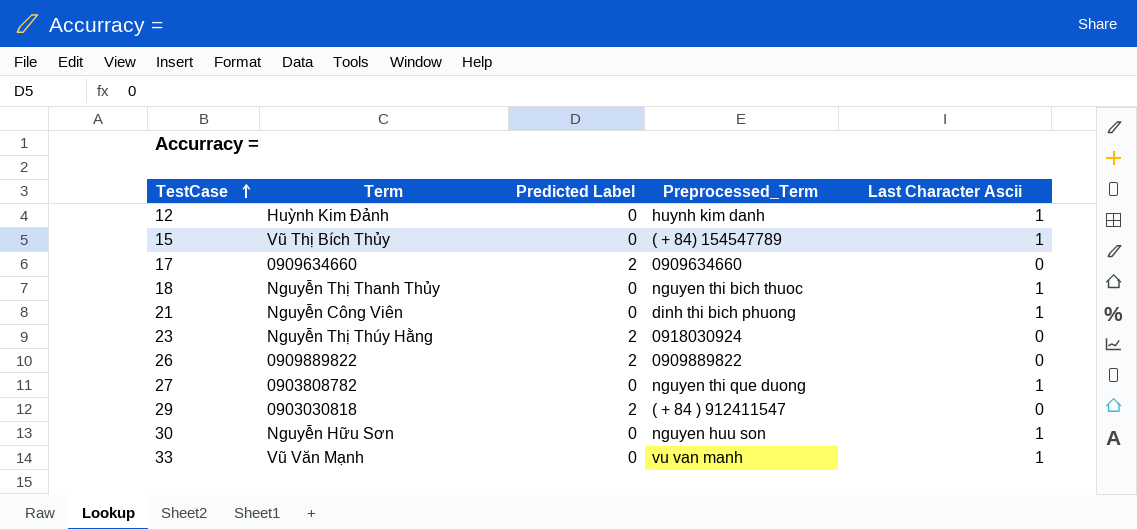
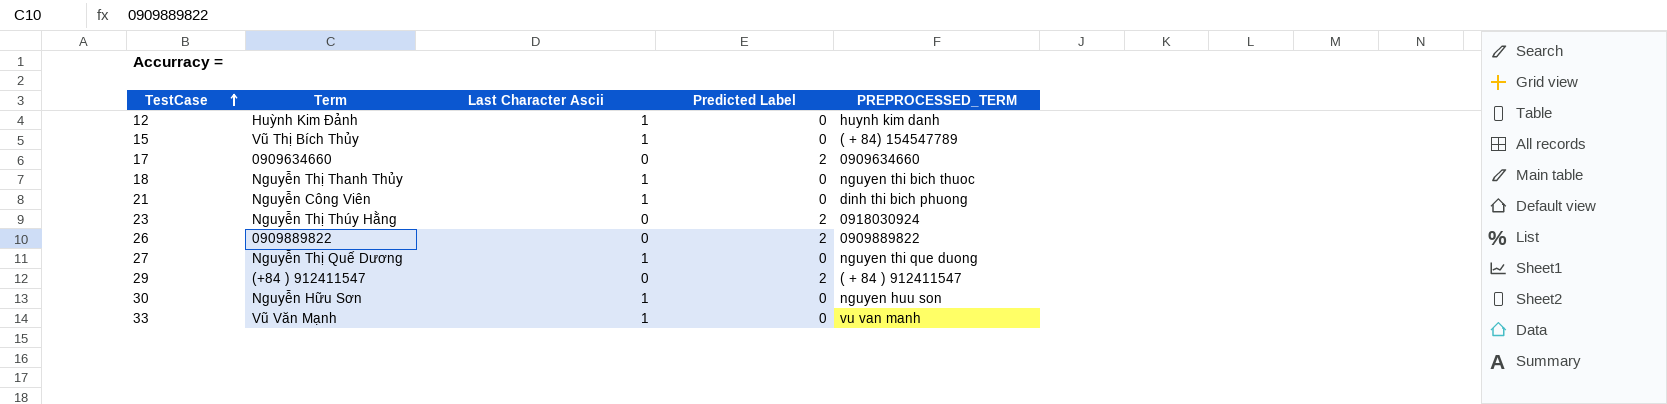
column Last Character Ascii | position: 5 -> 3
column name: Preprocessed_Term -> PREPROCESSED_TERM
27 | Term: 0903808782 -> Nguyễn Thị Quế Dương
29 | Term: 0903030818 -> (+84 ) 912411547

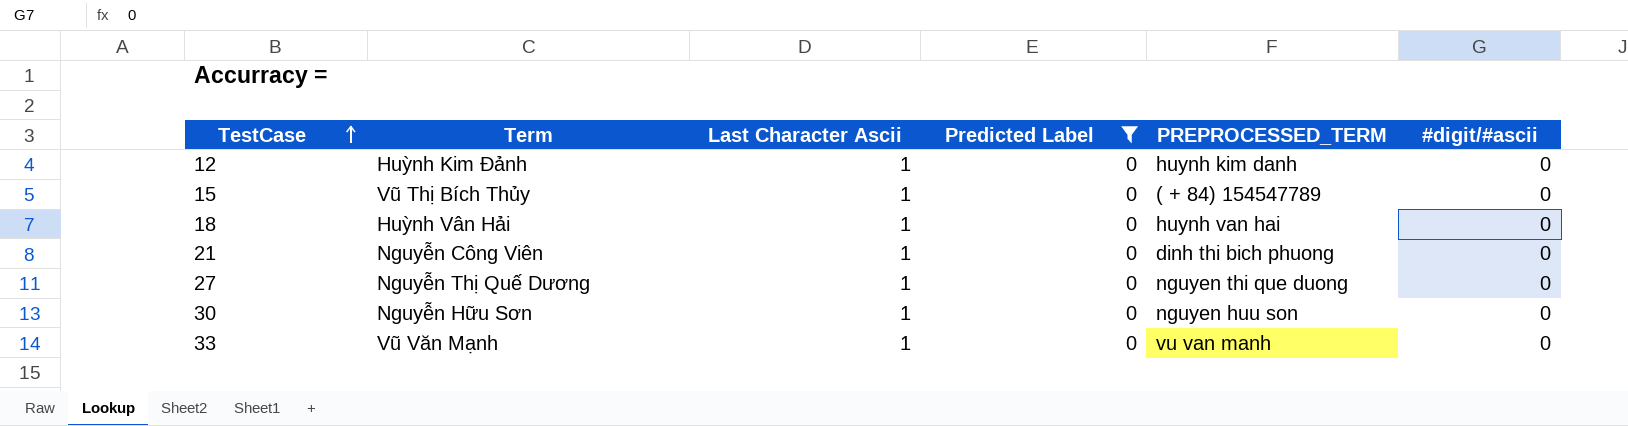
filter: none -> Predicted Label = 0
column #digit/#ascii | position: none -> 6
18 | Term: Nguyễn Thị Thanh Thủy -> Huỳnh Vân Hải
18 | PREPROCESSED_TERM: nguyen thi bich thuoc -> huynh van hai

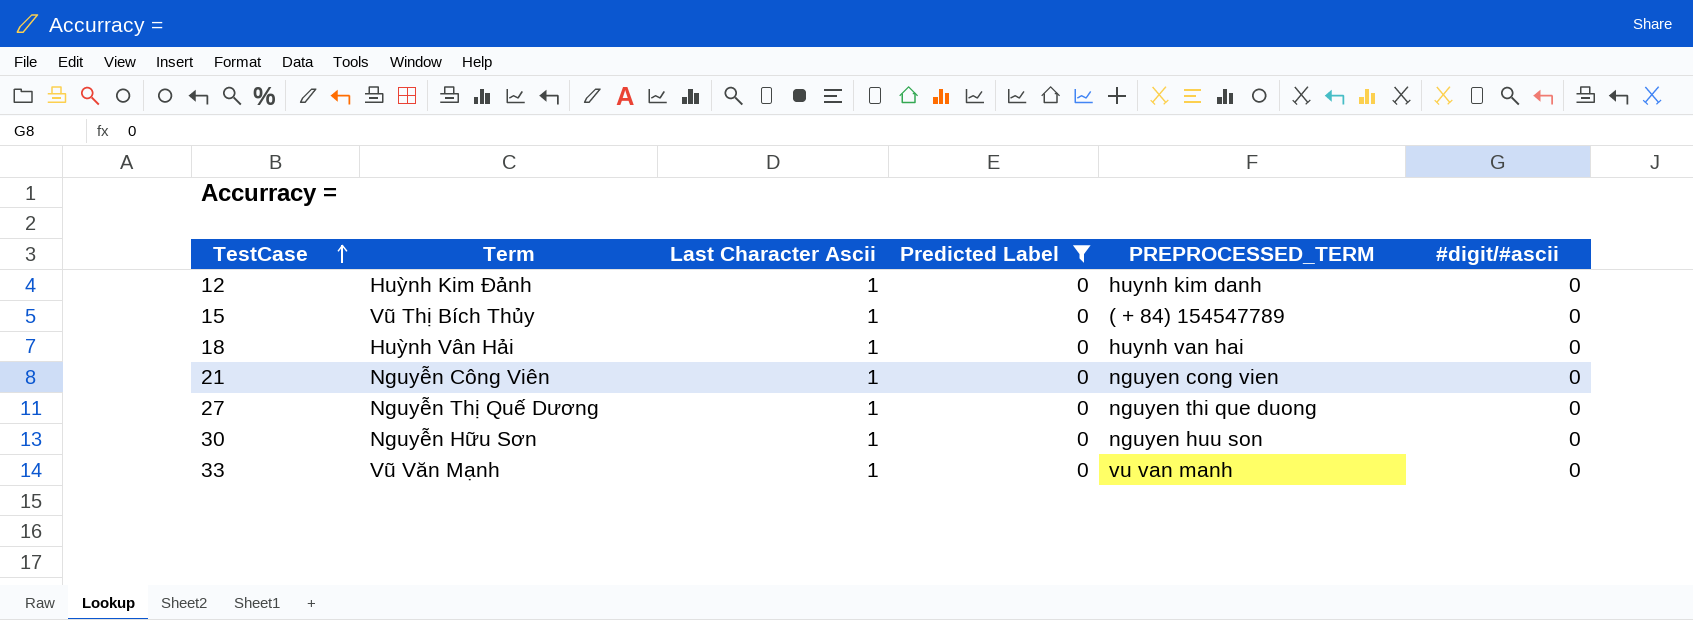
21 | PREPROCESSED_TERM: dinh thi bich phuong -> nguyen cong vien

